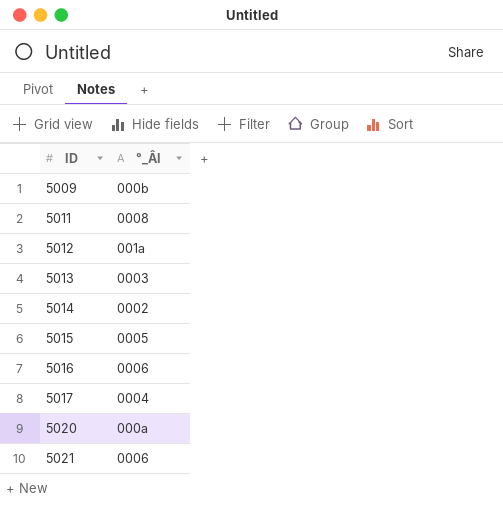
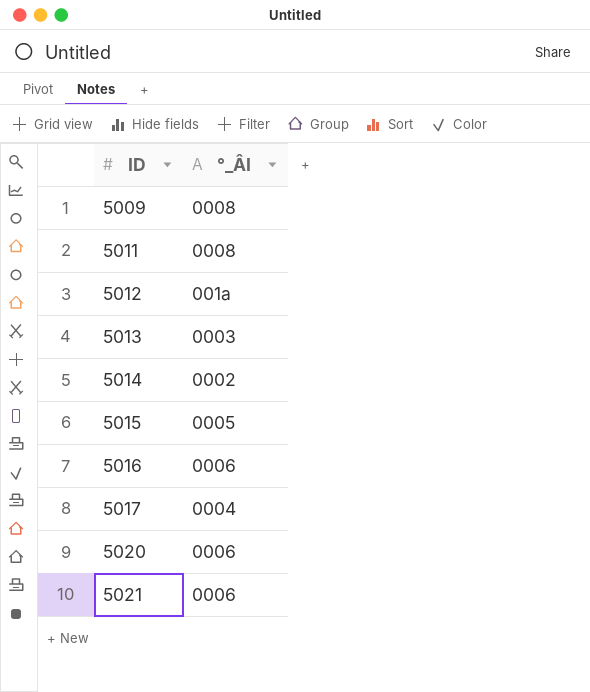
5009 | °_ÂI: 000b -> 0008
5020 | °_ÂI: 000a -> 0006

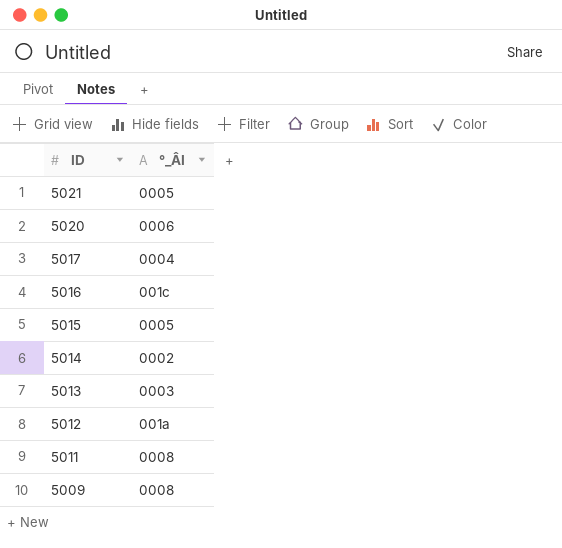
row order: ID ascending -> ID descending
5021 | °_ÂI: 0006 -> 0005
5016 | °_ÂI: 0006 -> 001c

